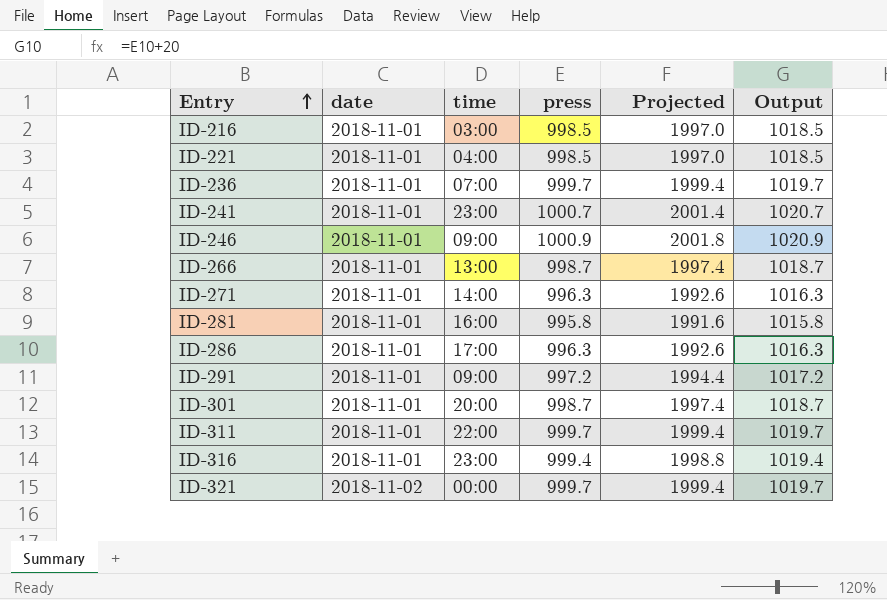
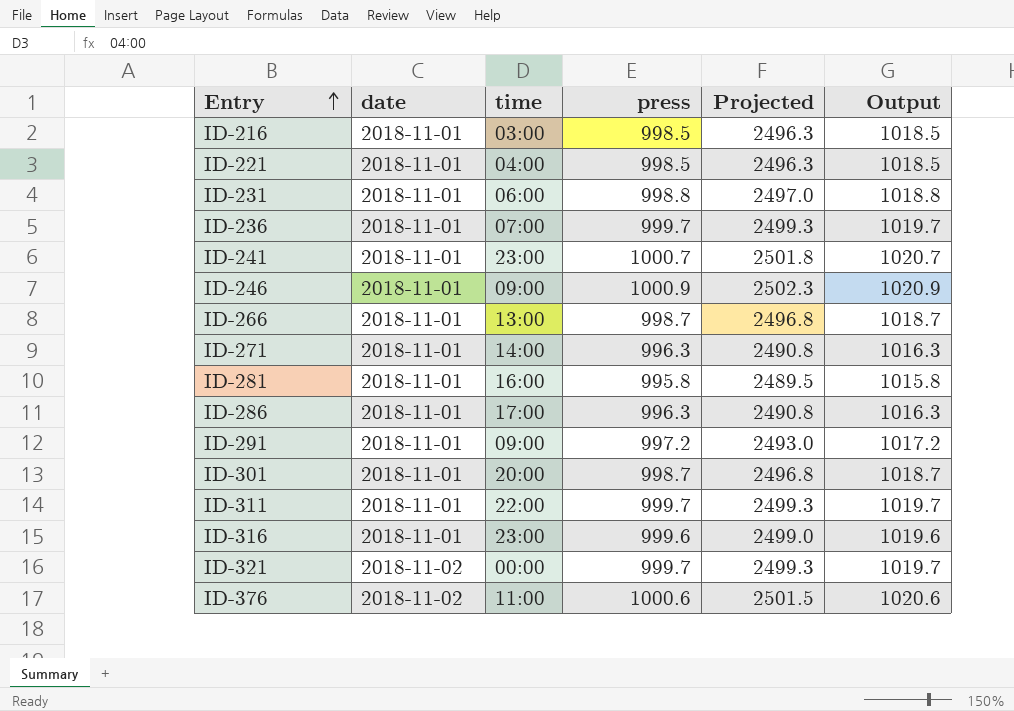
column Projected | formula: [press] * 2 -> [press] * 2.5
row ID-231: none -> 2018-11-01 | 06:00 | 998.8 | 2497.0 | 1018.8
ID-316 | press: 999.4 -> 999.6
ID-316 | Output: 1019.4 -> 1019.6
row ID-376: none -> 2018-11-02 | 11:00 | 1000.6 | 2501.5 | 1020.6

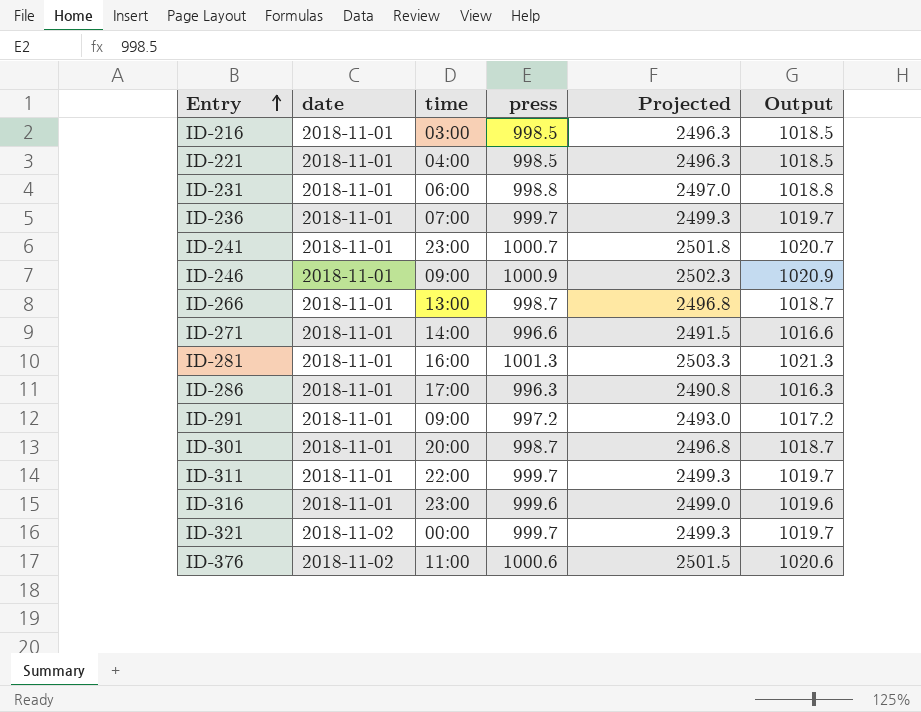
ID-271 | press: 996.3 -> 996.6
ID-271 | Projected: 2490.8 -> 2491.5
ID-271 | Output: 1016.3 -> 1016.6
ID-281 | press: 995.8 -> 1001.3
ID-281 | Projected: 2489.5 -> 2503.3
ID-281 | Output: 1015.8 -> 1021.3

